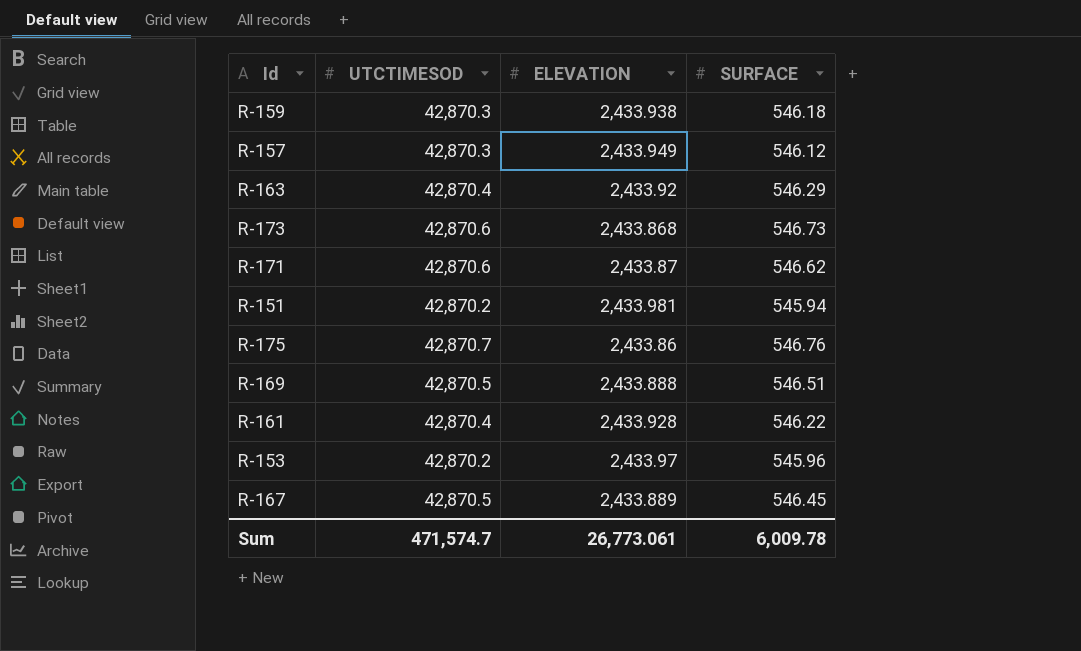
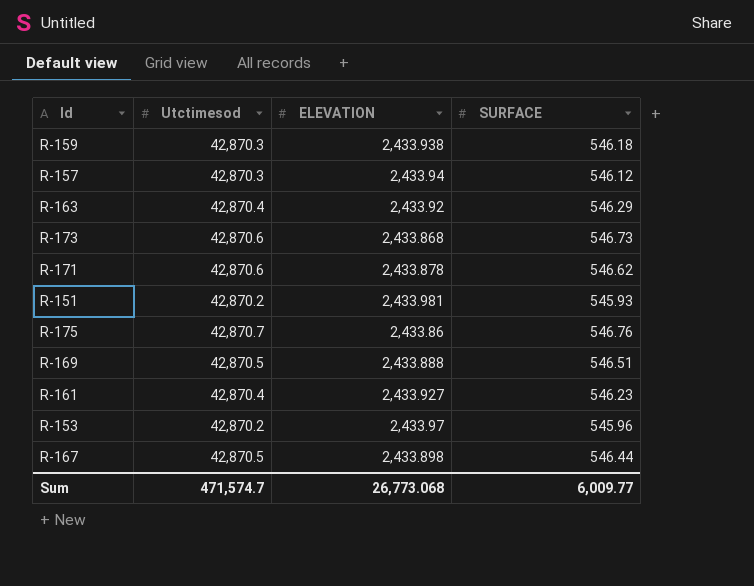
column name: UTCTIMESOD -> Utctimesod
R-157 | ELEVATION: 2,433.949 -> 2,433.94
R-171 | ELEVATION: 2,433.87 -> 2,433.878
R-151 | SURFACE: 545.94 -> 545.93
R-161 | ELEVATION: 2,433.928 -> 2,433.927
R-161 | SURFACE: 546.22 -> 546.23
R-167 | ELEVATION: 2,433.889 -> 2,433.898
R-167 | SURFACE: 546.45 -> 546.44
Sum | ELEVATION: 26,773.061 -> 26,773.068
Sum | SURFACE: 6,009.78 -> 6,009.77

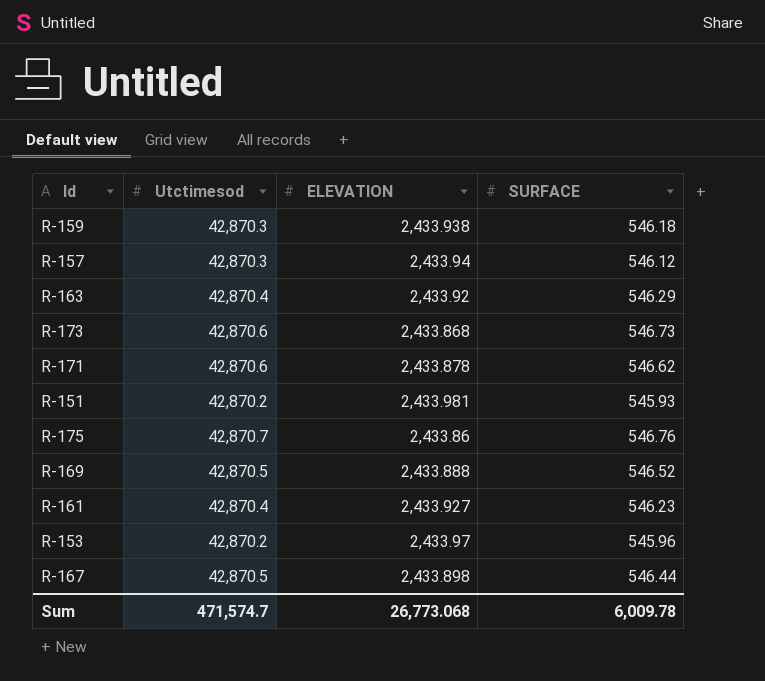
R-169 | SURFACE: 546.51 -> 546.52
Sum | SURFACE: 6,009.77 -> 6,009.78

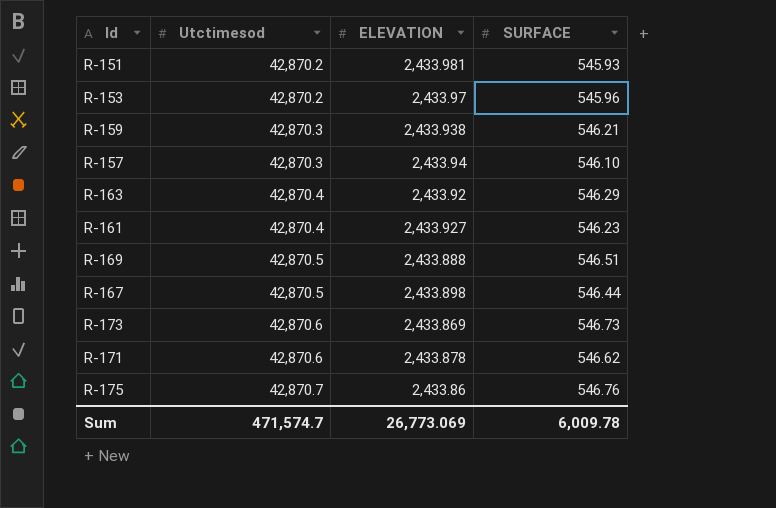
row order: none -> Utctimesod ascending
R-159 | SURFACE: 546.18 -> 546.21
R-157 | SURFACE: 546.12 -> 546.10
R-169 | SURFACE: 546.52 -> 546.51
R-173 | ELEVATION: 2,433.868 -> 2,433.869
Sum | ELEVATION: 26,773.068 -> 26,773.069

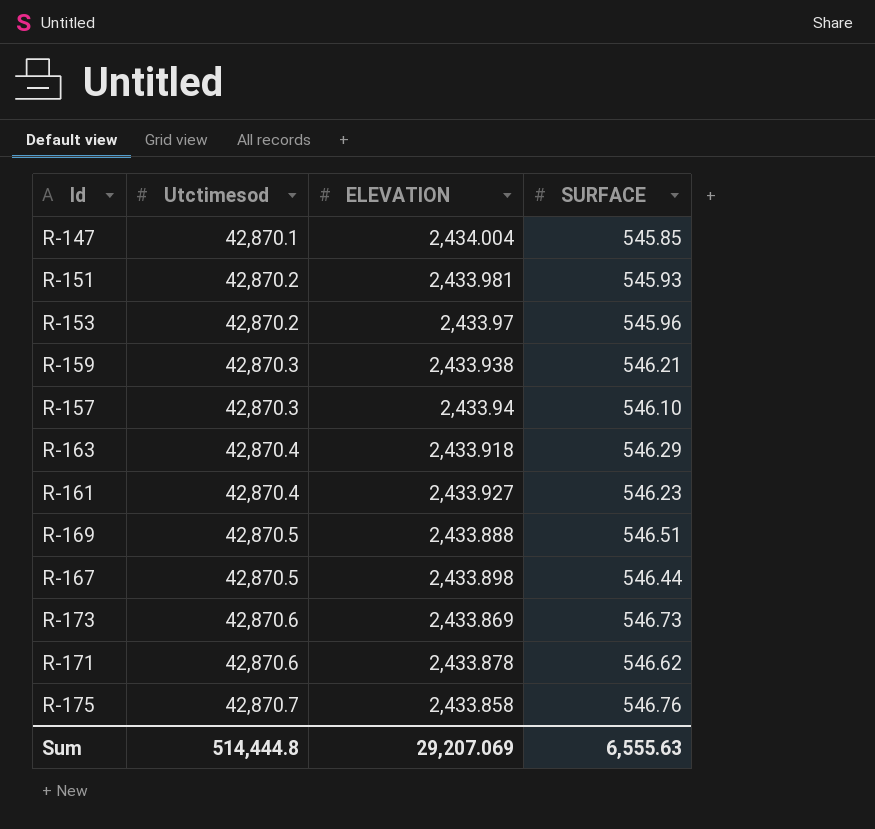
row R-147: none -> 42,870.1 | 2,434.004 | 545.85
R-163 | ELEVATION: 2,433.92 -> 2,433.918
R-175 | ELEVATION: 2,433.86 -> 2,433.858
Sum | Utctimesod: 471,574.7 -> 514,444.8
Sum | ELEVATION: 26,773.069 -> 29,207.069
Sum | SURFACE: 6,009.78 -> 6,555.63

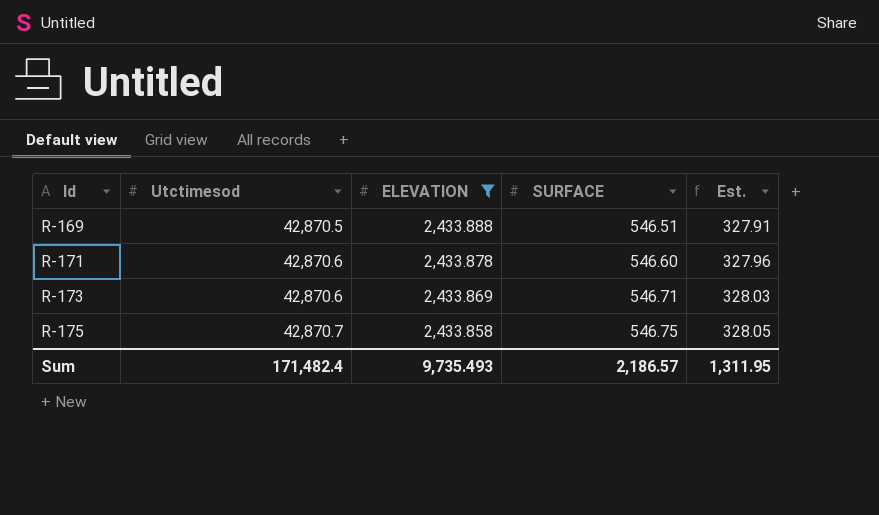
filter: none -> ELEVATION <= 2,433.888
row order: Utctimesod ascending -> Id ascending
column Est. | formula: none -> [SURFACE] * 0.6
R-171 | SURFACE: 546.62 -> 546.60
R-173 | SURFACE: 546.73 -> 546.71
R-175 | SURFACE: 546.76 -> 546.75
Sum | Utctimesod: 514,444.8 -> 171,482.4
Sum | ELEVATION: 29,207.069 -> 9,735.493
Sum | SURFACE: 6,555.63 -> 2,186.57

